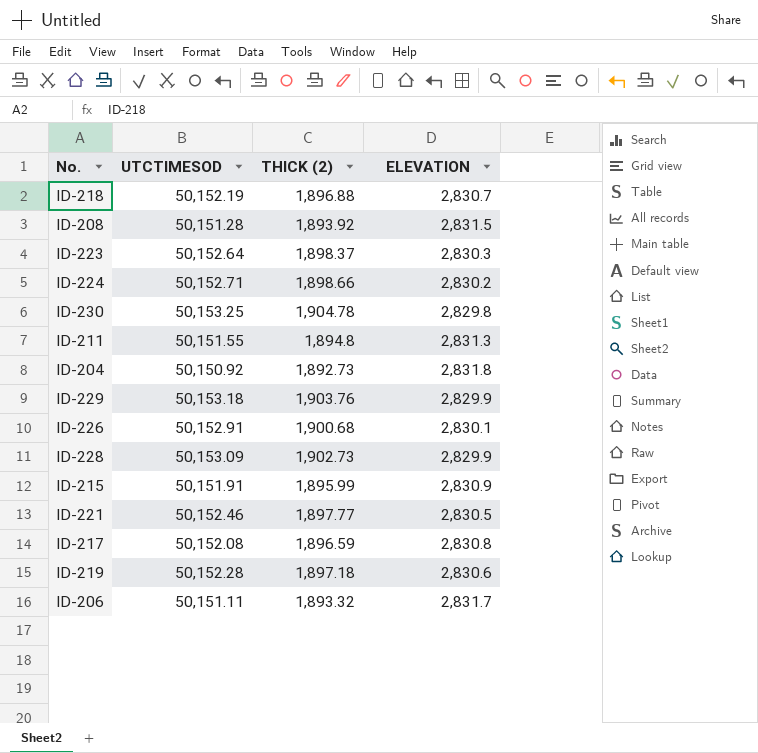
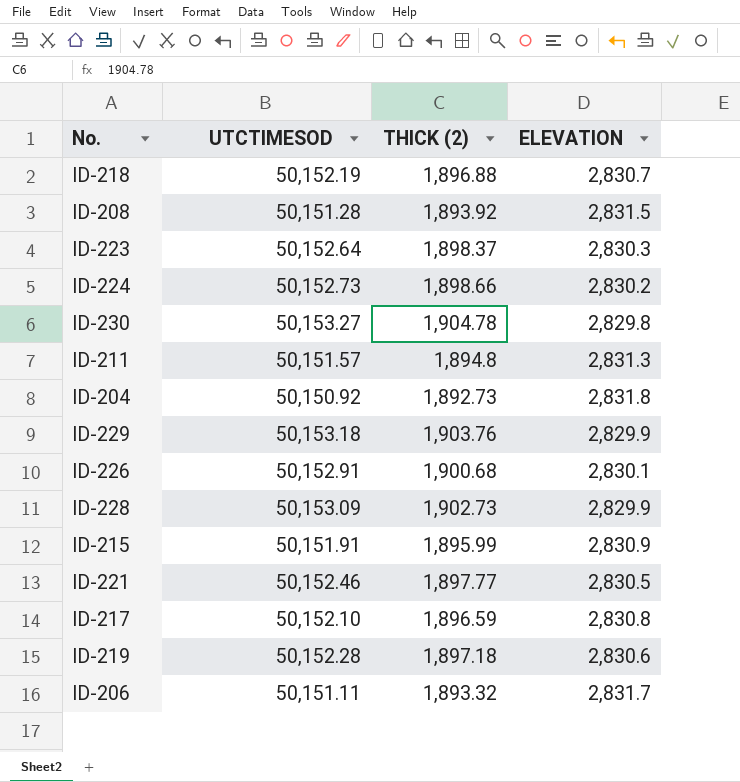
ID-224 | UTCTIMESOD: 50,152.71 -> 50,152.73
ID-230 | UTCTIMESOD: 50,153.25 -> 50,153.27
ID-211 | UTCTIMESOD: 50,151.55 -> 50,151.57
ID-217 | UTCTIMESOD: 50,152.08 -> 50,152.10

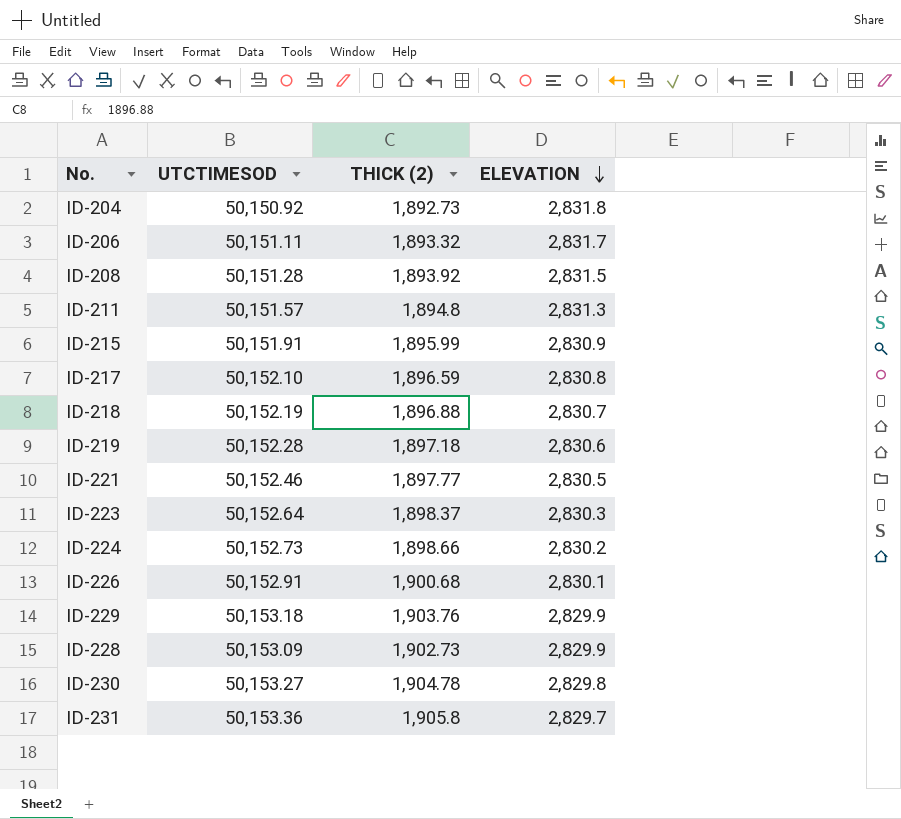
row order: none -> ELEVATION descending
row ID-231: none -> 50,153.36 | 1,905.8 | 2,829.7

